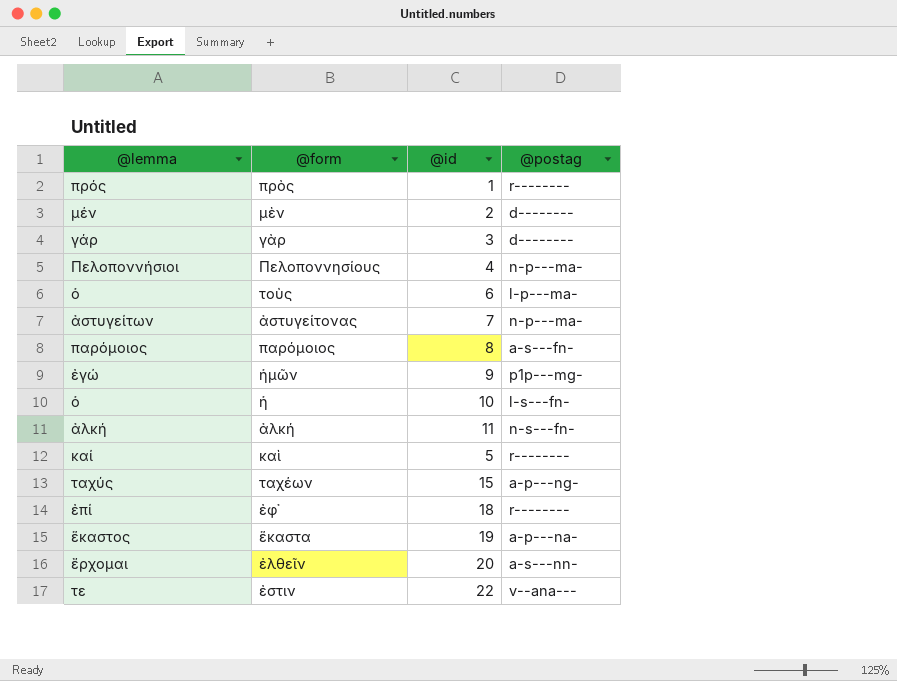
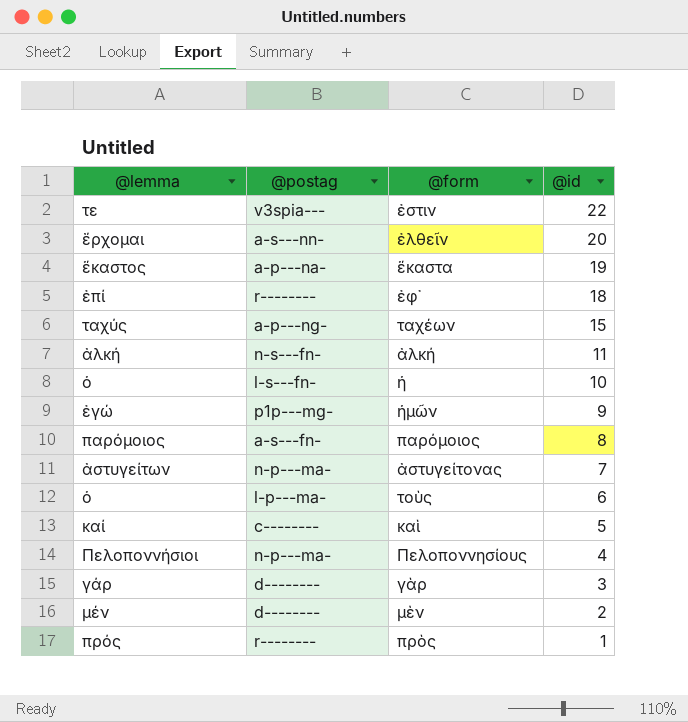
row order: none -> @id descending
column @postag | position: 4 -> 2
ἐστιν | @postag: v--ana--- -> v3spia---
καὶ | @postag: r-------- -> c--------

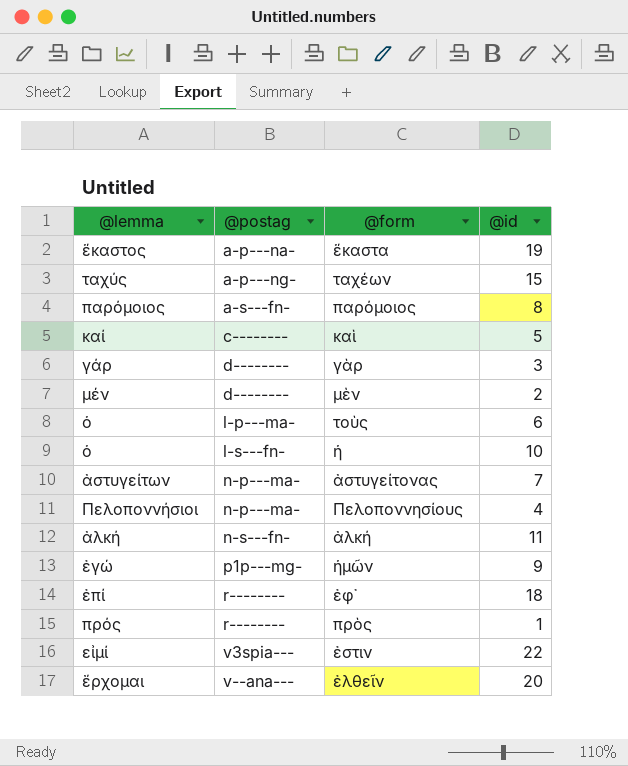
row order: @id descending -> @postag ascending
ἐστιν | @lemma: τε -> εἰμί
ἐλθεῖν | @postag: a-s---nn- -> v--ana---

